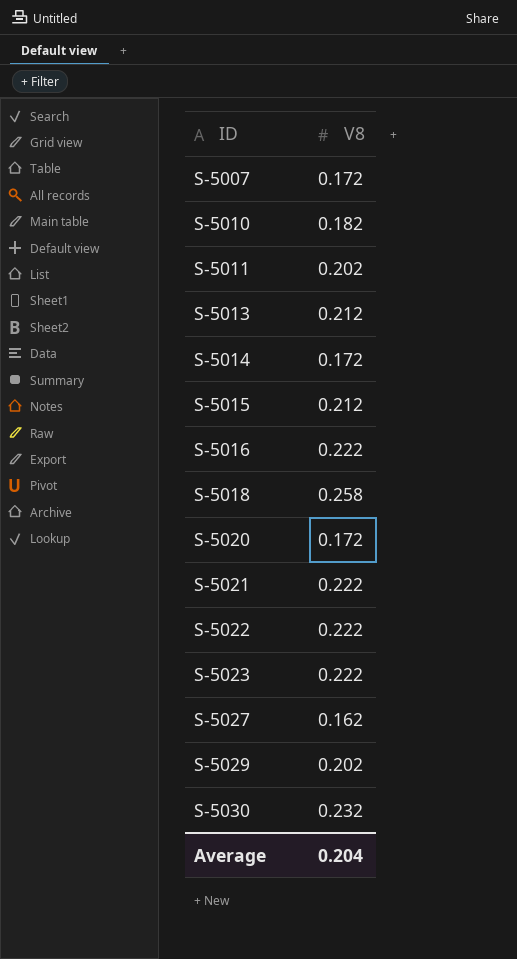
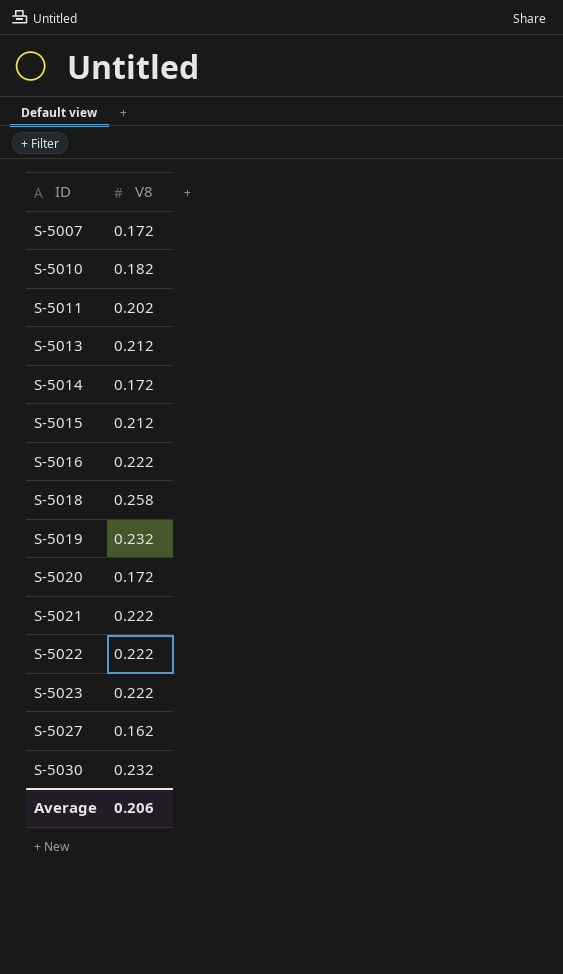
row S-5029: 0.202 -> none
row S-5019: none -> 0.232
Average | V8: 0.204 -> 0.206

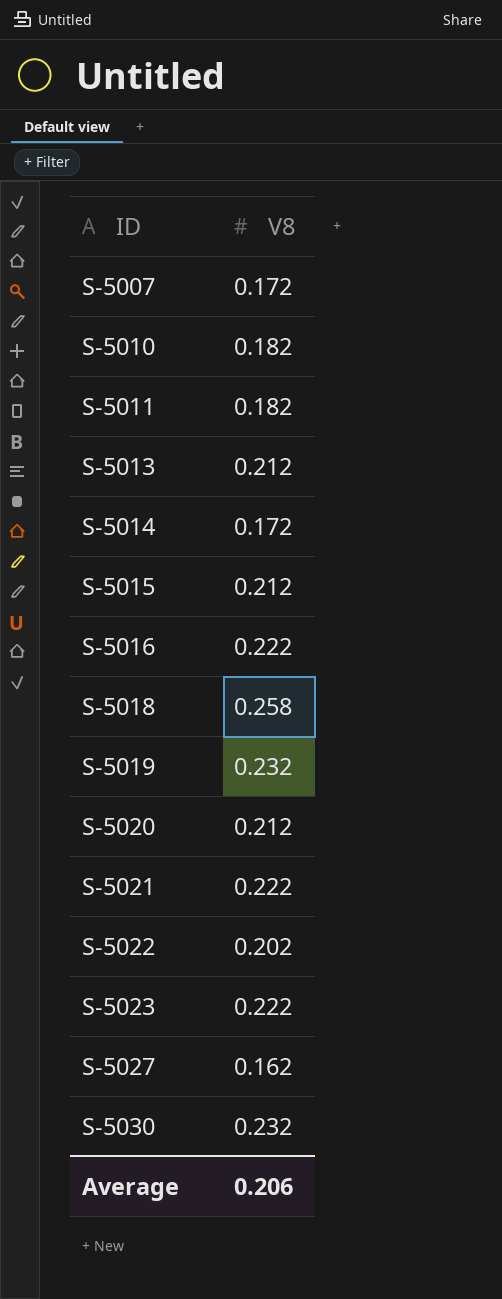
S-5011 | V8: 0.202 -> 0.182
S-5020 | V8: 0.172 -> 0.212
S-5022 | V8: 0.222 -> 0.202

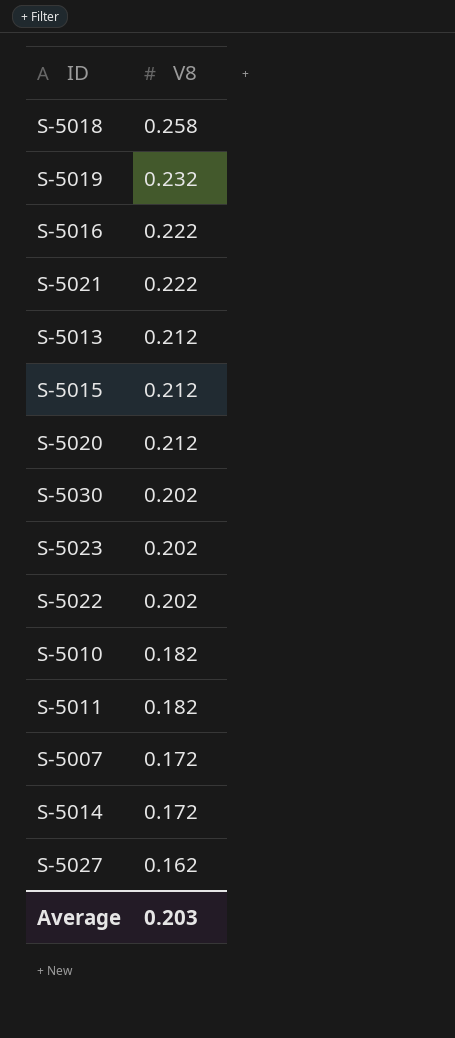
row order: ID ascending -> V8 descending
S-5030 | V8: 0.232 -> 0.202
S-5023 | V8: 0.222 -> 0.202
Average | V8: 0.206 -> 0.203

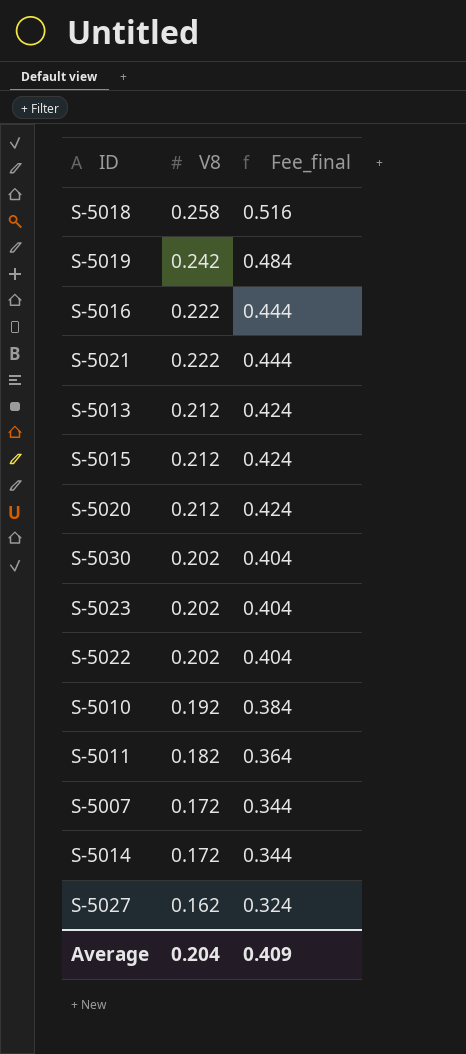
column Fee_final | formula: none -> [V8] * 2
S-5019 | V8: 0.232 -> 0.242
S-5010 | V8: 0.182 -> 0.192
Average | V8: 0.203 -> 0.204

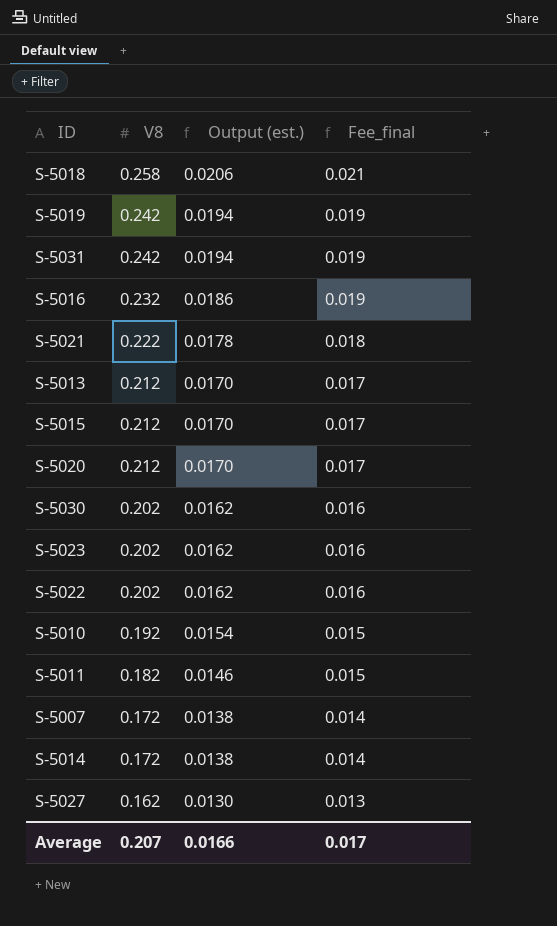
column Output (est.) | formula: none -> [V8] * 0.08
column Fee_final | formula: [V8] * 2 -> [V8] * 0.08
row S-5031: none -> 0.242 | 0.0194 | 0.019
S-5016 | V8: 0.222 -> 0.232
Average | V8: 0.204 -> 0.207
Average | Fee_final: 0.409 -> 0.017

